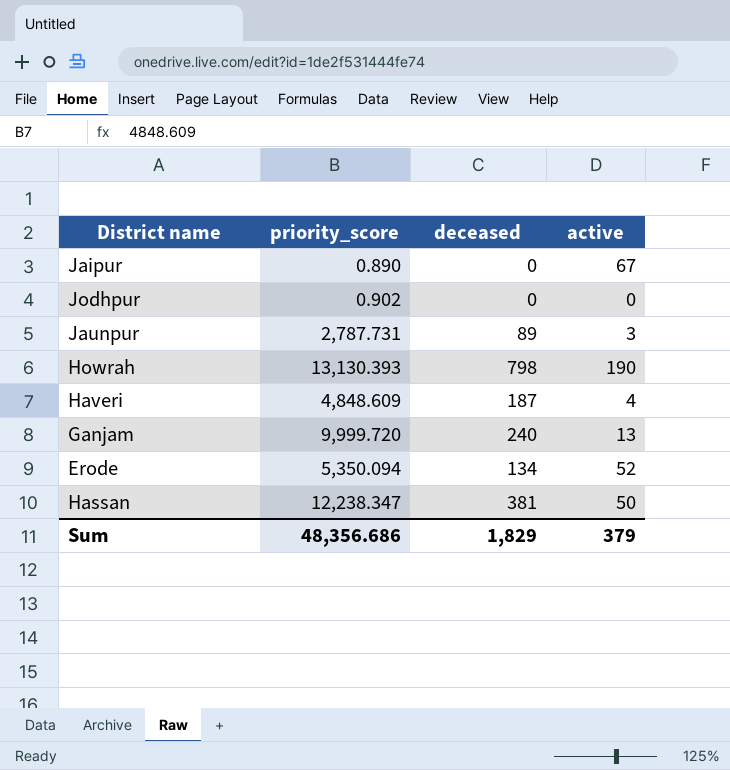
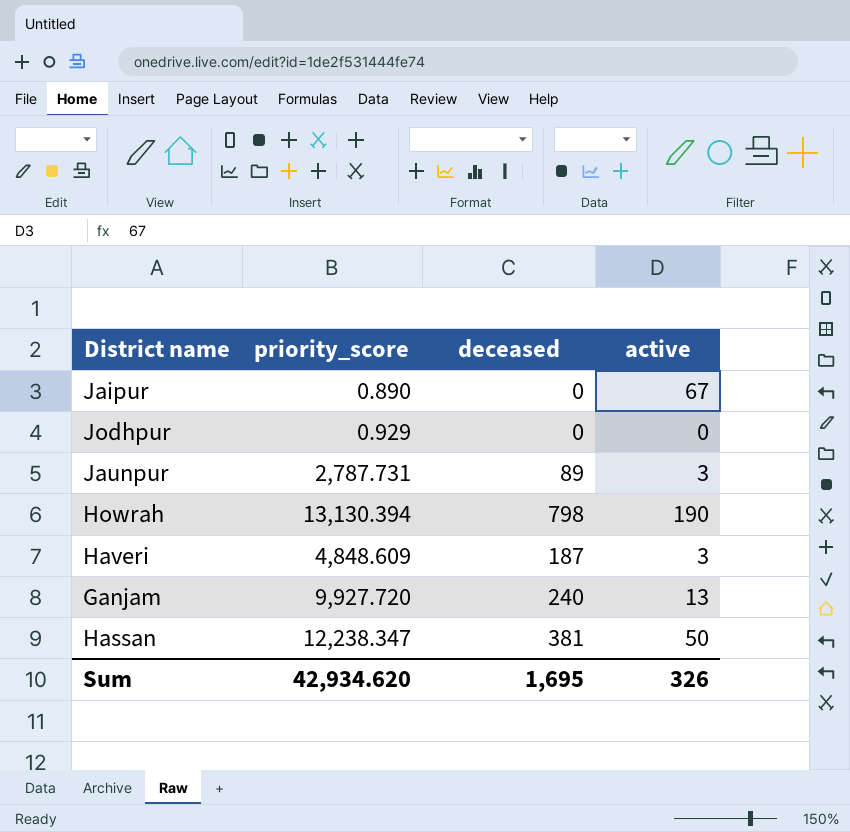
row Erode: 5,350.094 | 134 | 52 -> none
Jodhpur | priority_score: 0.902 -> 0.929
Howrah | priority_score: 13,130.393 -> 13,130.394
Haveri | active: 4 -> 3
Ganjam | priority_score: 9,999.720 -> 9,927.720
Sum | priority_score: 48,356.686 -> 42,934.620
Sum | deceased: 1,829 -> 1,695
Sum | active: 379 -> 326

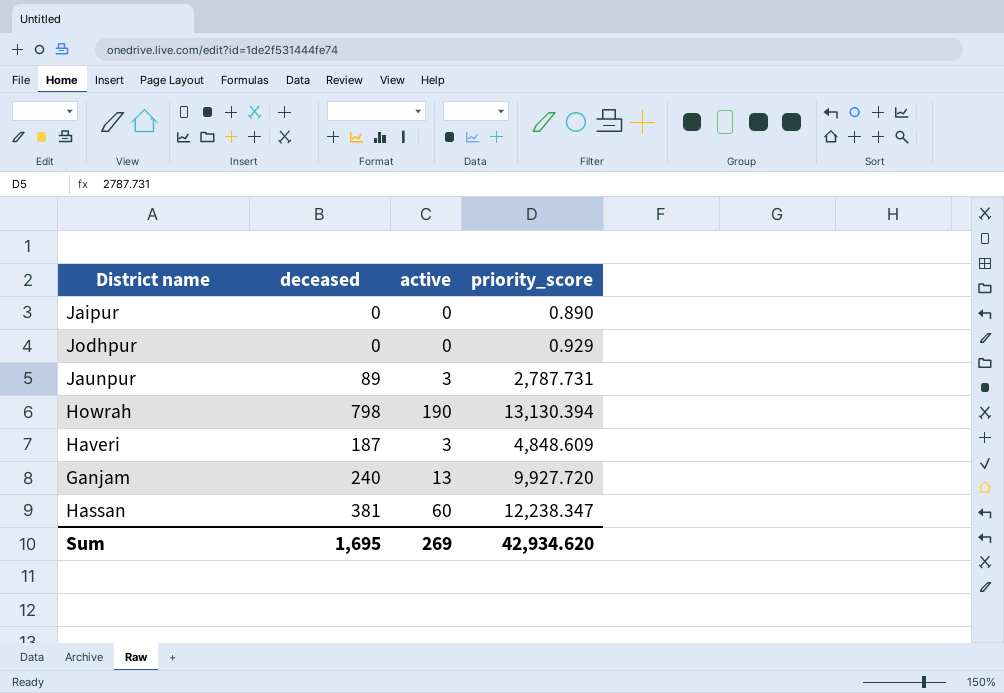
column priority_score | position: 2 -> 4
Jaipur | active: 67 -> 0
Hassan | active: 50 -> 60
Sum | active: 326 -> 269

